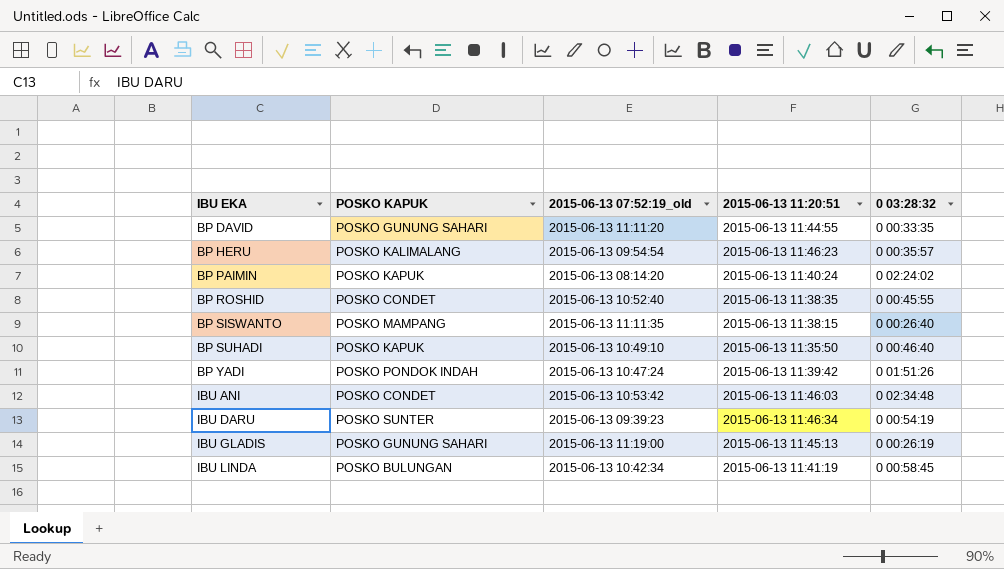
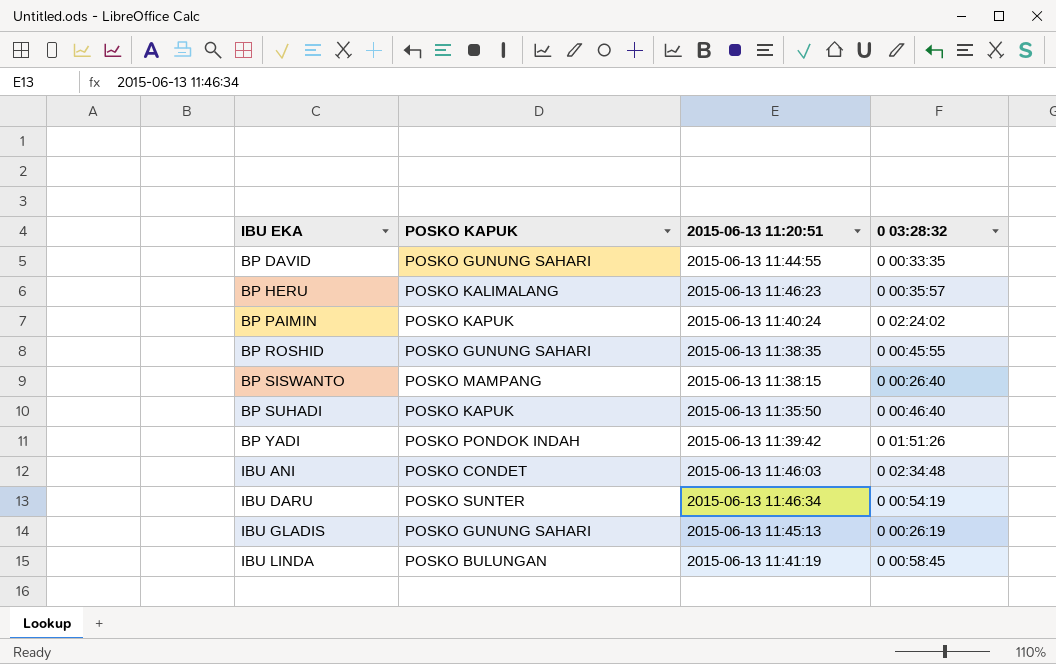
column 2015-06-13 07:52:19_old | position: 3 -> none
BP ROSHID | POSKO KAPUK: POSKO CONDET -> POSKO GUNUNG SAHARI

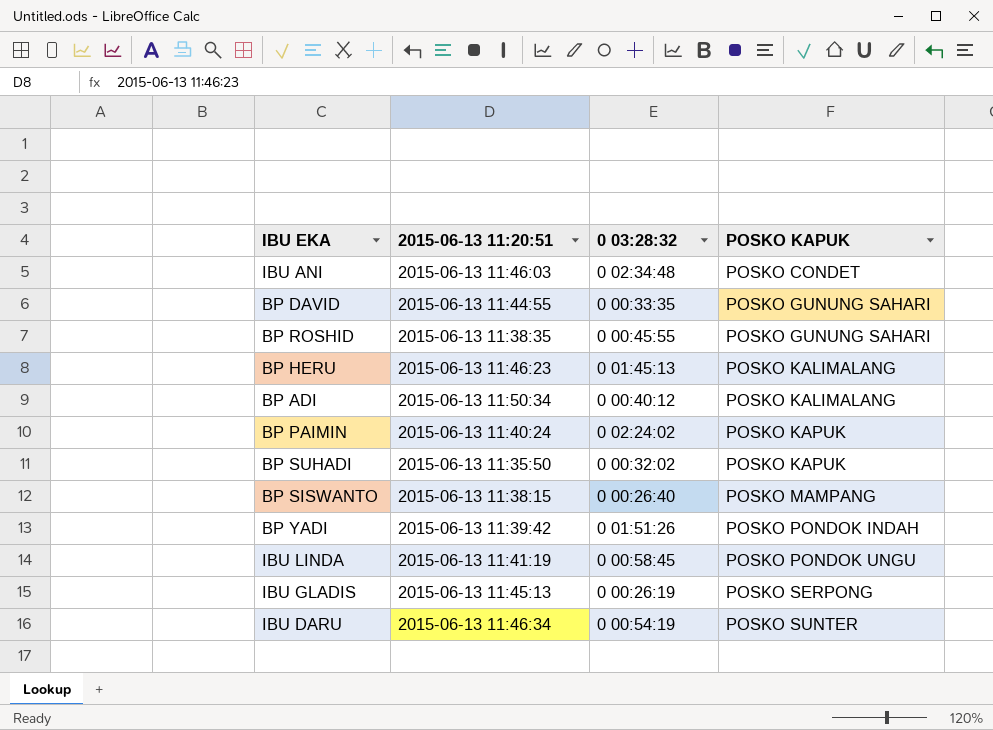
row order: IBU EKA ascending -> POSKO KAPUK ascending
column POSKO KAPUK | position: 2 -> 4
BP HERU | 0 03:28:32: 0 00:35:57 -> 0 01:45:13
row BP ADI: none -> 2015-06-13 11:50:34 | 0 00:40:12 | POSKO KALIMALANG
BP SUHADI | 0 03:28:32: 0 00:46:40 -> 0 00:32:02
IBU LINDA | POSKO KAPUK: POSKO BULUNGAN -> POSKO PONDOK UNGU
IBU GLADIS | POSKO KAPUK: POSKO GUNUNG SAHARI -> POSKO SERPONG

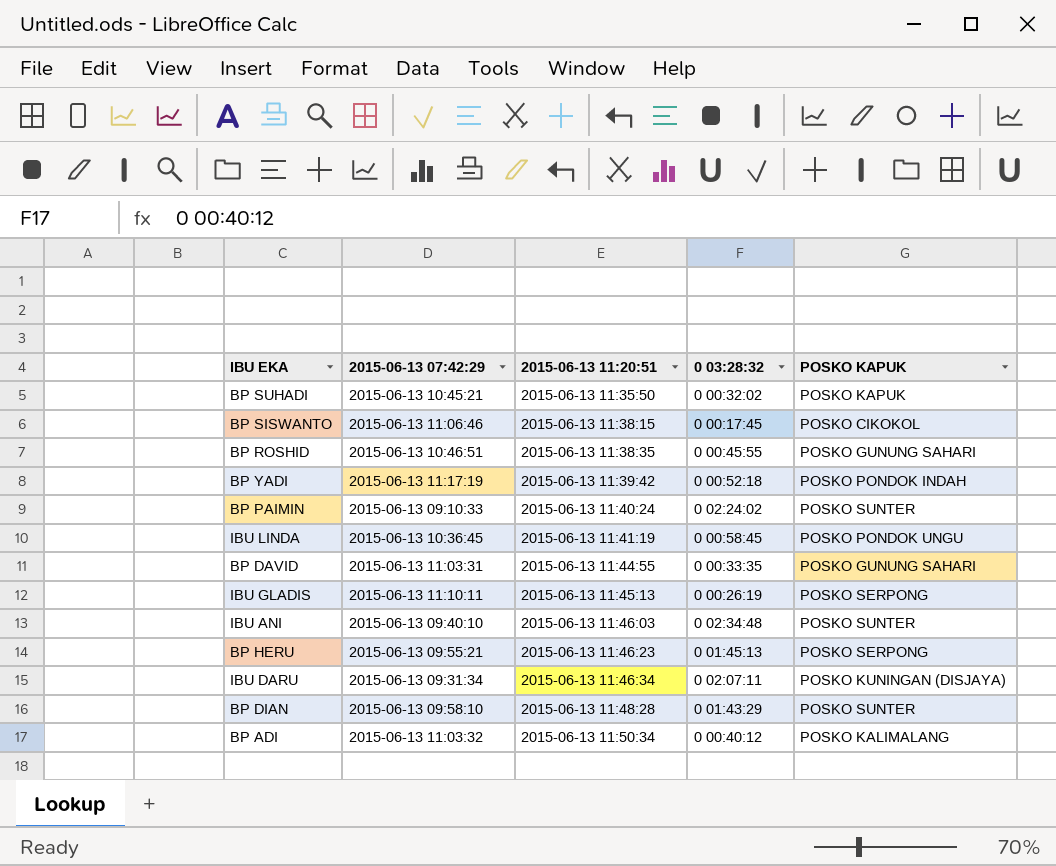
row order: POSKO KAPUK ascending -> 2015-06-13 11:20:51 ascending
column 2015-06-13 07:42:29 | position: none -> 2
BP SISWANTO | 0 03:28:32: 0 00:26:40 -> 0 00:17:45
BP SISWANTO | POSKO KAPUK: POSKO MAMPANG -> POSKO CIKOKOL
BP YADI | 0 03:28:32: 0 01:51:26 -> 0 00:52:18
BP PAIMIN | POSKO KAPUK: POSKO KAPUK -> POSKO SUNTER
IBU ANI | POSKO KAPUK: POSKO CONDET -> POSKO SUNTER
BP HERU | POSKO KAPUK: POSKO KALIMALANG -> POSKO SERPONG
IBU DARU | 0 03:28:32: 0 00:54:19 -> 0 02:07:11
IBU DARU | POSKO KAPUK: POSKO SUNTER -> POSKO KUNINGAN (DISJAYA)
row BP DIAN: none -> 2015-06-13 09:58:10 | 2015-06-13 11:48:28 | 0 01:43:29 | POSKO SUNTER

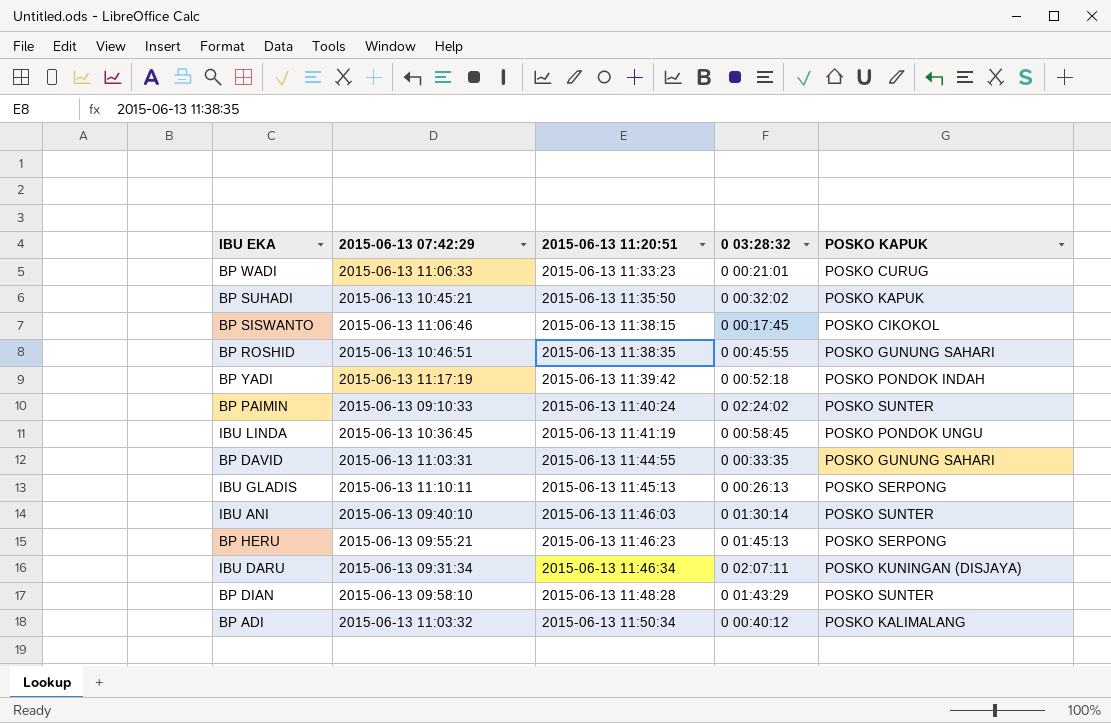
row BP WADI: none -> 2015-06-13 11:06:33 | 2015-06-13 11:33:23 | 0 00:21:01 | POSKO CURUG
IBU GLADIS | 0 03:28:32: 0 00:26:19 -> 0 00:26:13
IBU ANI | 0 03:28:32: 0 02:34:48 -> 0 01:30:14

